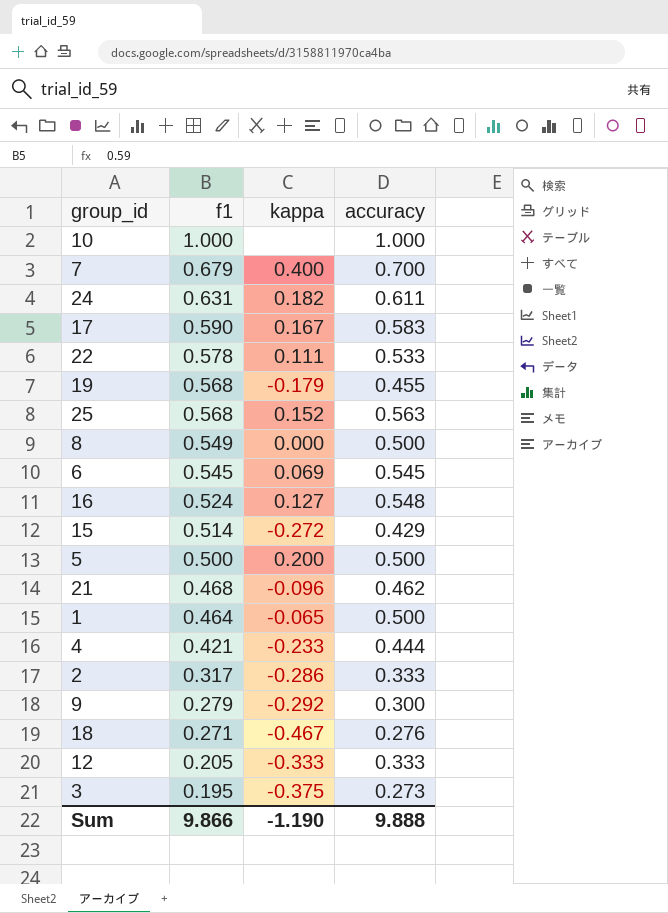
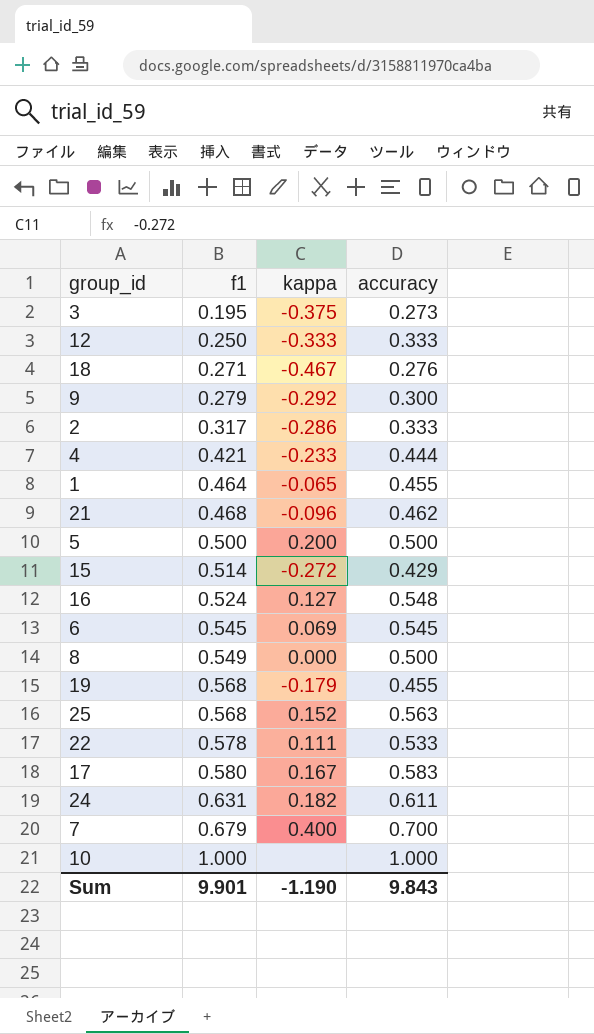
row order: f1 descending -> f1 ascending
12 | f1: 0.205 -> 0.250
1 | accuracy: 0.500 -> 0.455
17 | f1: 0.590 -> 0.580
Sum | f1: 9.866 -> 9.901
Sum | accuracy: 9.888 -> 9.843

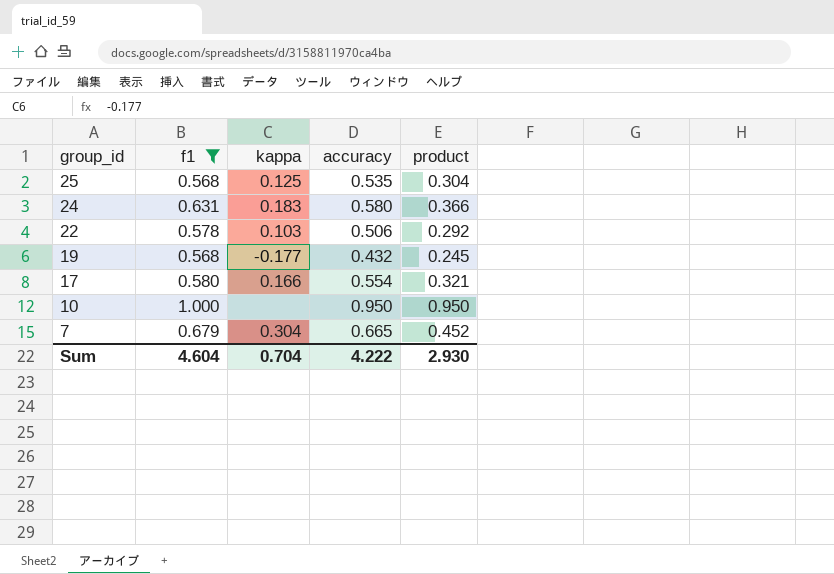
filter: none -> f1 >= 0.568
row order: f1 ascending -> group_id descending
column product | formula: none -> [f1] * [accuracy]
25 | kappa: 0.152 -> 0.125
25 | accuracy: 0.563 -> 0.535
24 | kappa: 0.182 -> 0.183
24 | accuracy: 0.611 -> 0.580
22 | kappa: 0.111 -> 0.103
22 | accuracy: 0.533 -> 0.506
19 | kappa: -0.179 -> -0.177
19 | accuracy: 0.455 -> 0.432
17 | kappa: 0.167 -> 0.166
17 | accuracy: 0.583 -> 0.554
10 | accuracy: 1.000 -> 0.950
7 | kappa: 0.400 -> 0.304
7 | accuracy: 0.700 -> 0.665
Sum | f1: 9.901 -> 4.604
Sum | kappa: -1.190 -> 0.704
Sum | accuracy: 9.843 -> 4.222

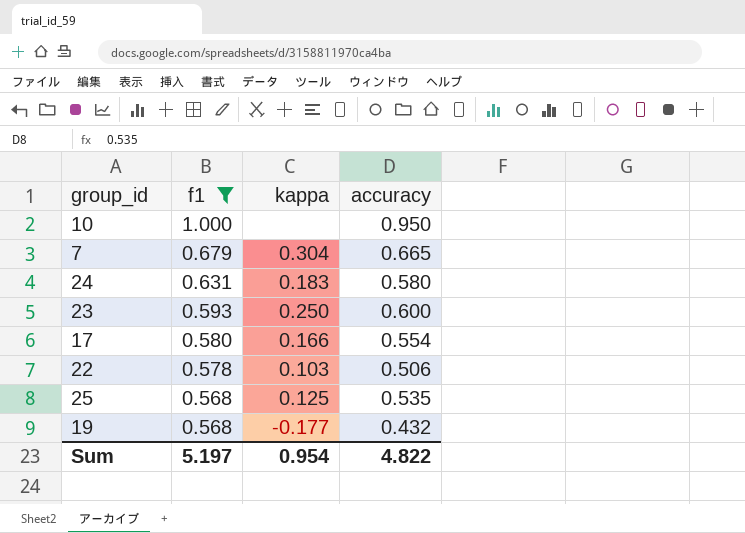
row order: group_id descending -> f1 descending
column product | formula: [f1] * [accuracy] -> none
row 23: none -> 0.593 | 0.250 | 0.600
Sum | f1: 4.604 -> 5.197
Sum | kappa: 0.704 -> 0.954
Sum | accuracy: 4.222 -> 4.822

